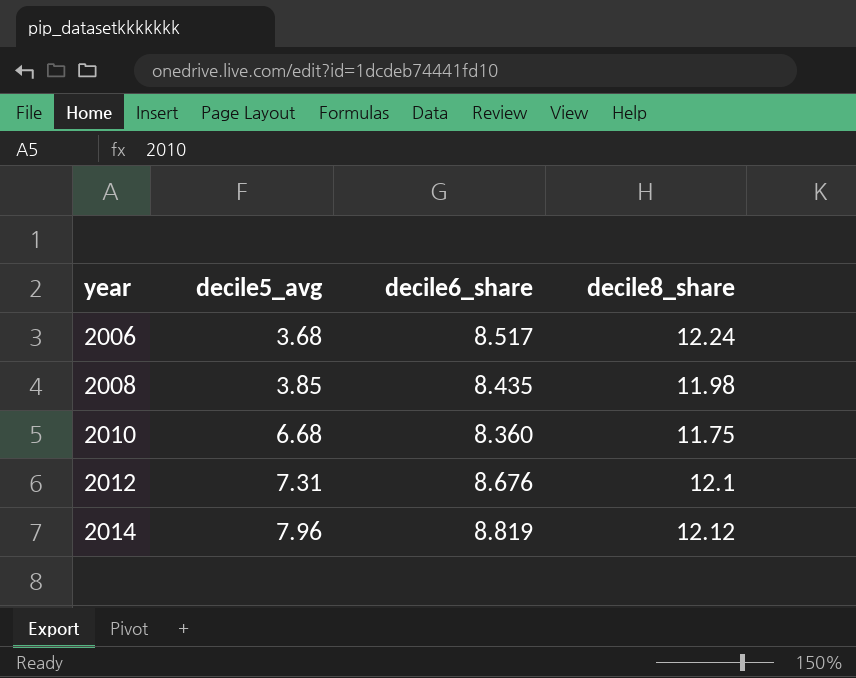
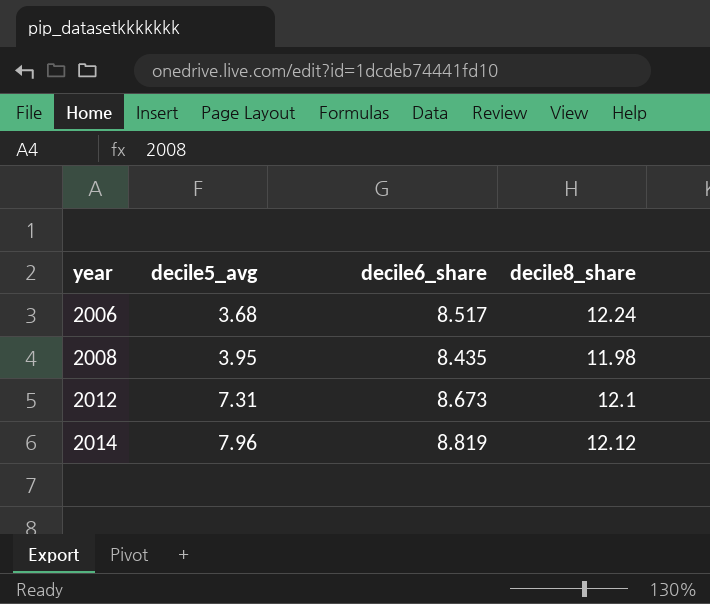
row 2010: 6.68 | 8.360 | 11.75 -> none
2008 | decile5_avg: 3.85 -> 3.95
2012 | decile6_share: 8.676 -> 8.673

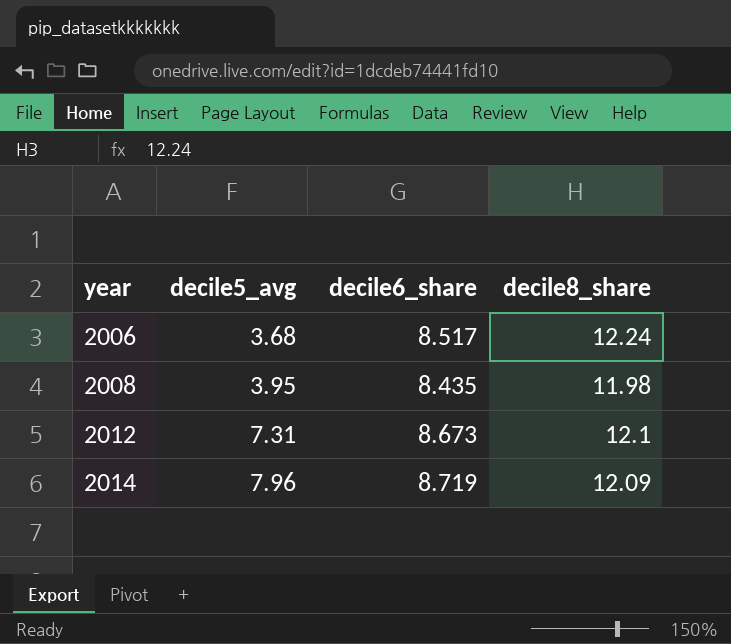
2014 | decile6_share: 8.819 -> 8.719
2014 | decile8_share: 12.12 -> 12.09

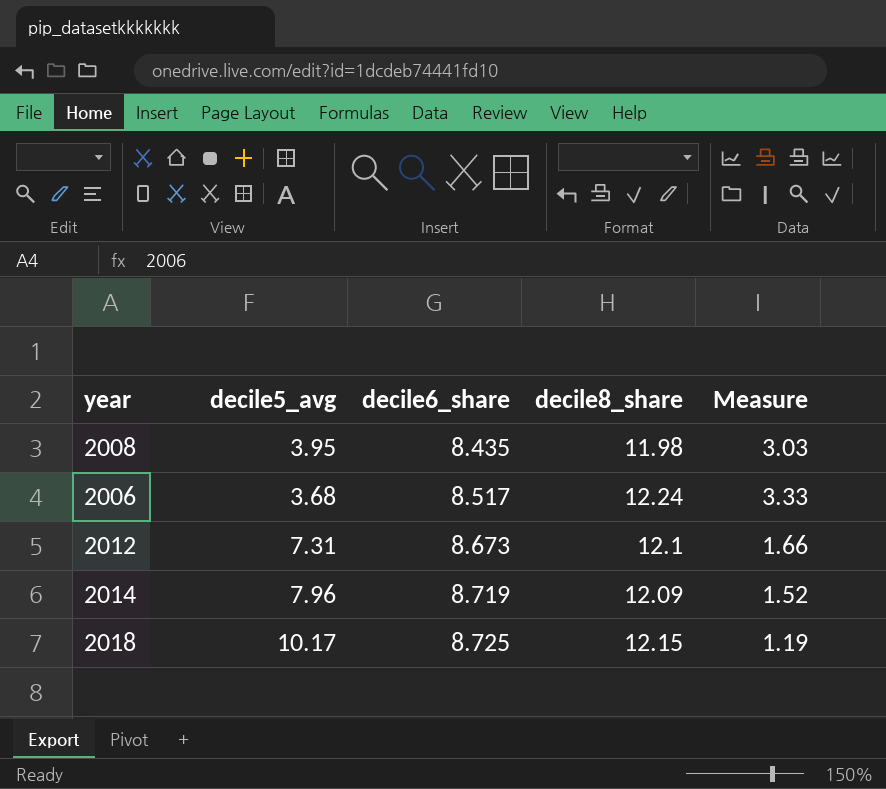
row order: year ascending -> decile6_share ascending
column Measure | formula: none -> [decile8_share] / [decile5_avg]
row 2018: none -> 10.17 | 8.725 | 12.15 | 1.19

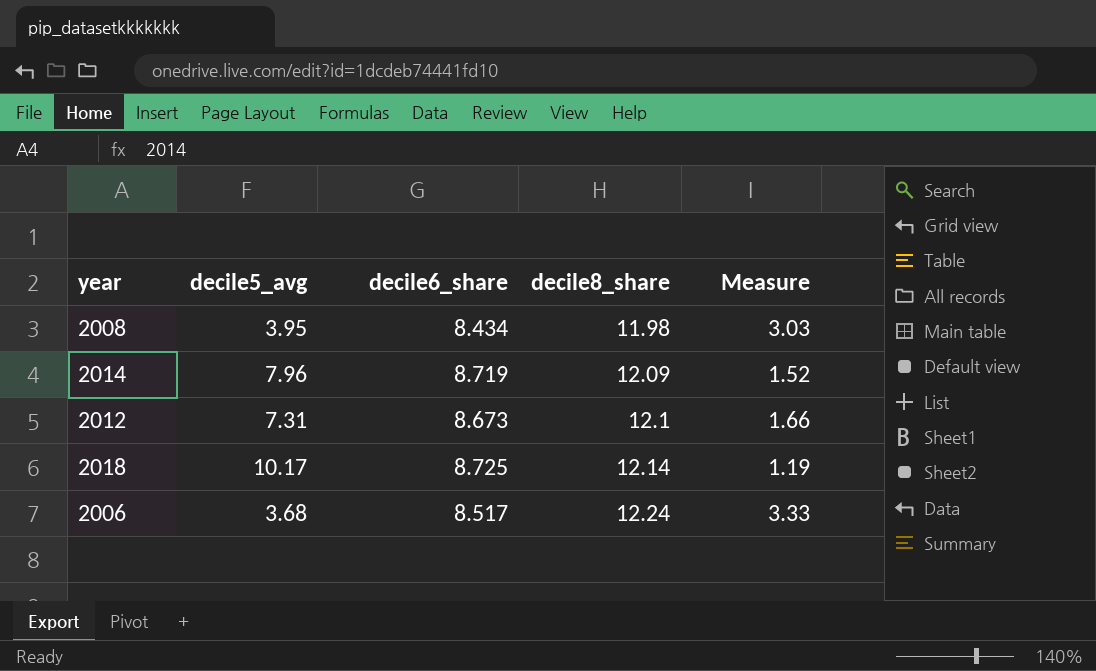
row order: decile6_share ascending -> decile8_share ascending
2008 | decile6_share: 8.435 -> 8.434
2018 | decile8_share: 12.15 -> 12.14

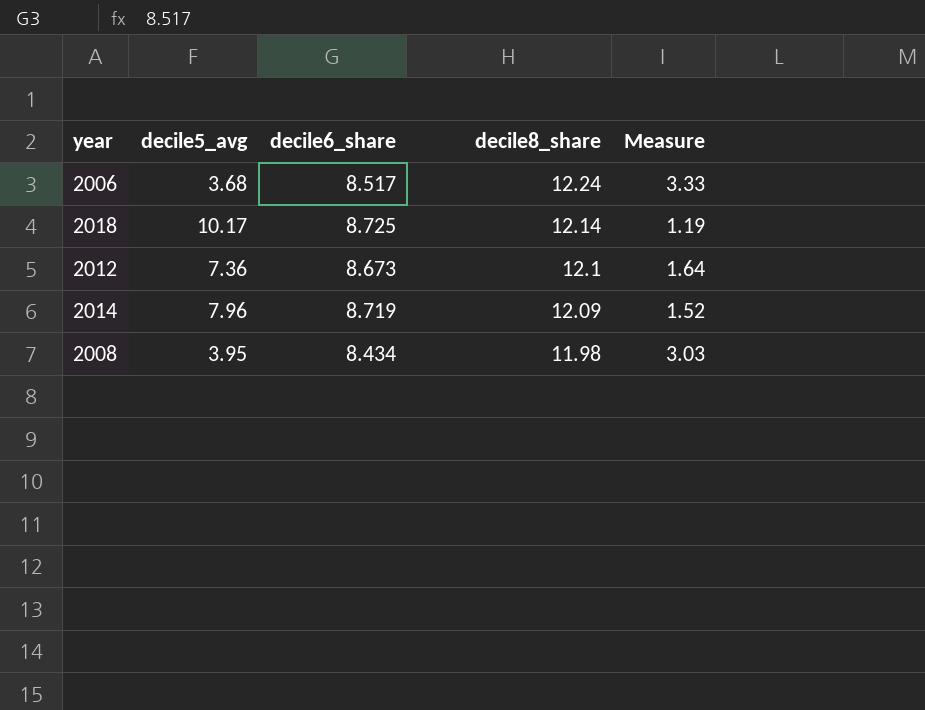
row order: decile8_share ascending -> decile8_share descending
2012 | decile5_avg: 7.31 -> 7.36
2012 | Measure: 1.66 -> 1.64

